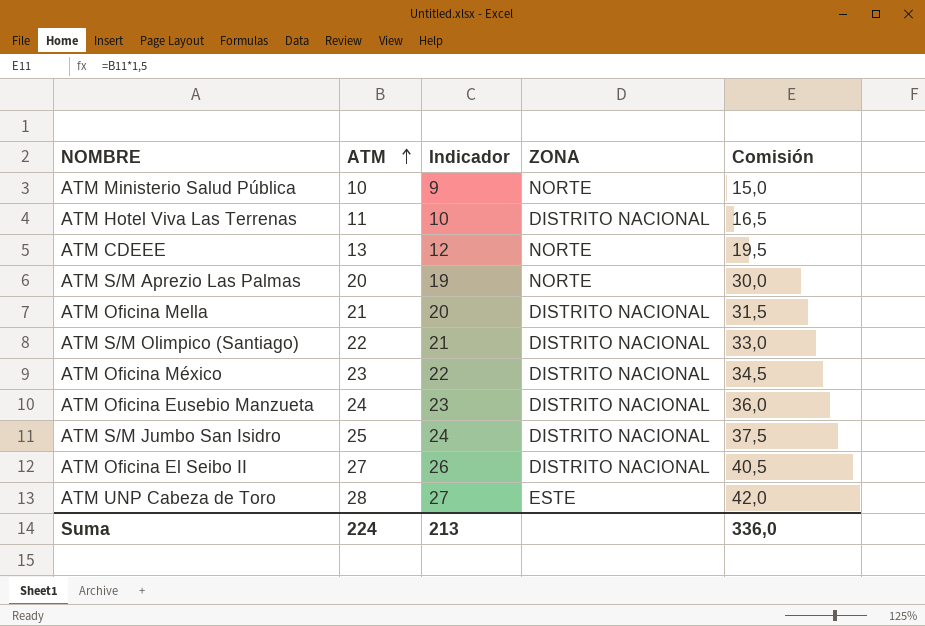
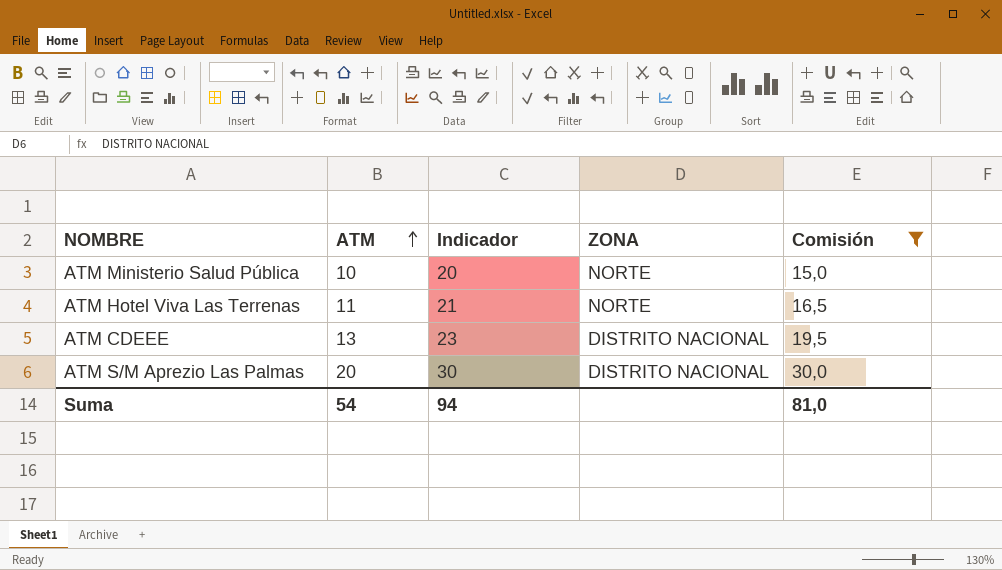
filter: none -> Comisión <= 30,0
column Indicador | formula: [ATM] - 1 -> [ATM] + 10
ATM Hotel Viva Las Terrenas | ZONA: DISTRITO NACIONAL -> NORTE
ATM CDEEE | ZONA: NORTE -> DISTRITO NACIONAL
ATM S/M Aprezio Las Palmas | ZONA: NORTE -> DISTRITO NACIONAL
Suma | ATM: 224 -> 54
Suma | Indicador: 213 -> 94
Suma | Comisión: 336,0 -> 81,0

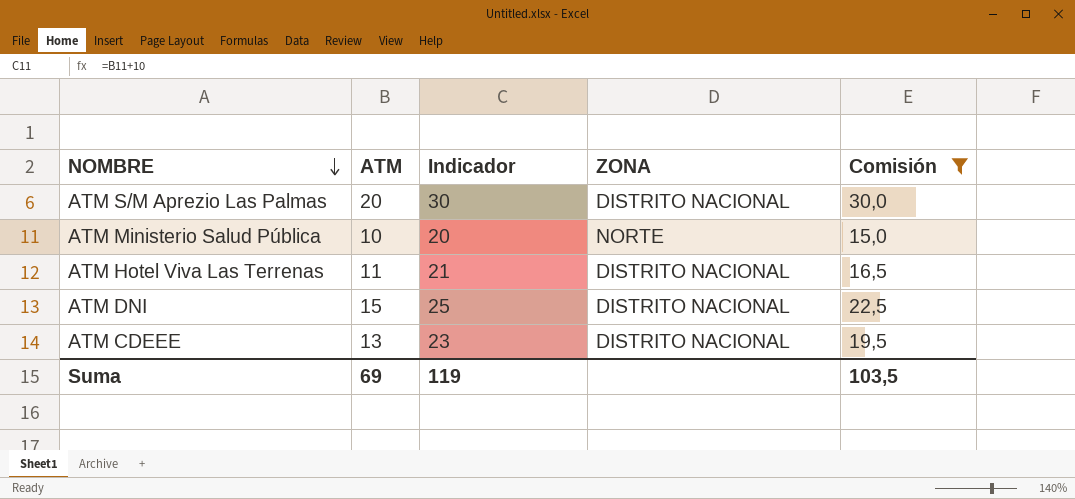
row order: ATM ascending -> NOMBRE descending
ATM Hotel Viva Las Terrenas | ZONA: NORTE -> DISTRITO NACIONAL
row ATM DNI: none -> 15 | 25 | DISTRITO NACIONAL | 22,5
Suma | ATM: 54 -> 69
Suma | Indicador: 94 -> 119
Suma | Comisión: 81,0 -> 103,5

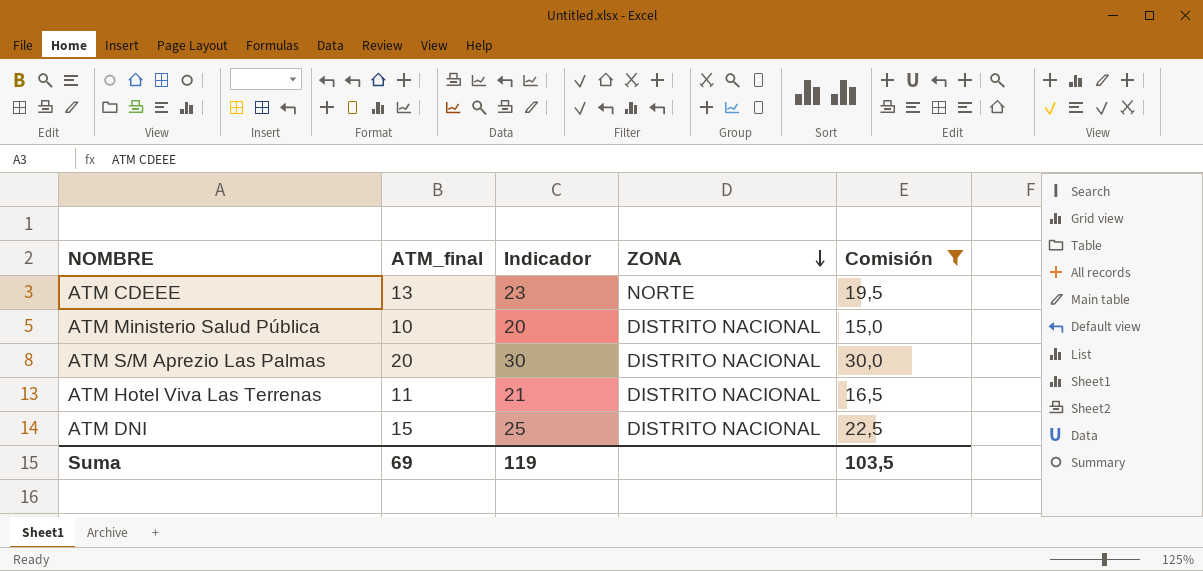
row order: NOMBRE descending -> ZONA descending
column name: ATM -> ATM_final
ATM CDEEE | ZONA: DISTRITO NACIONAL -> NORTE
ATM Ministerio Salud Pública | ZONA: NORTE -> DISTRITO NACIONAL

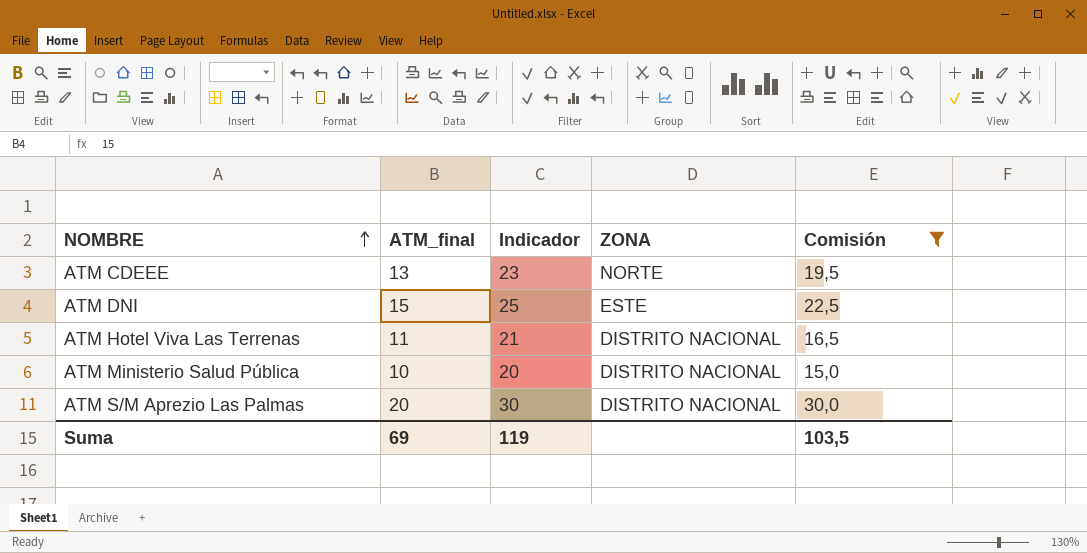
row order: ZONA descending -> NOMBRE ascending
ATM DNI | ZONA: DISTRITO NACIONAL -> ESTE

